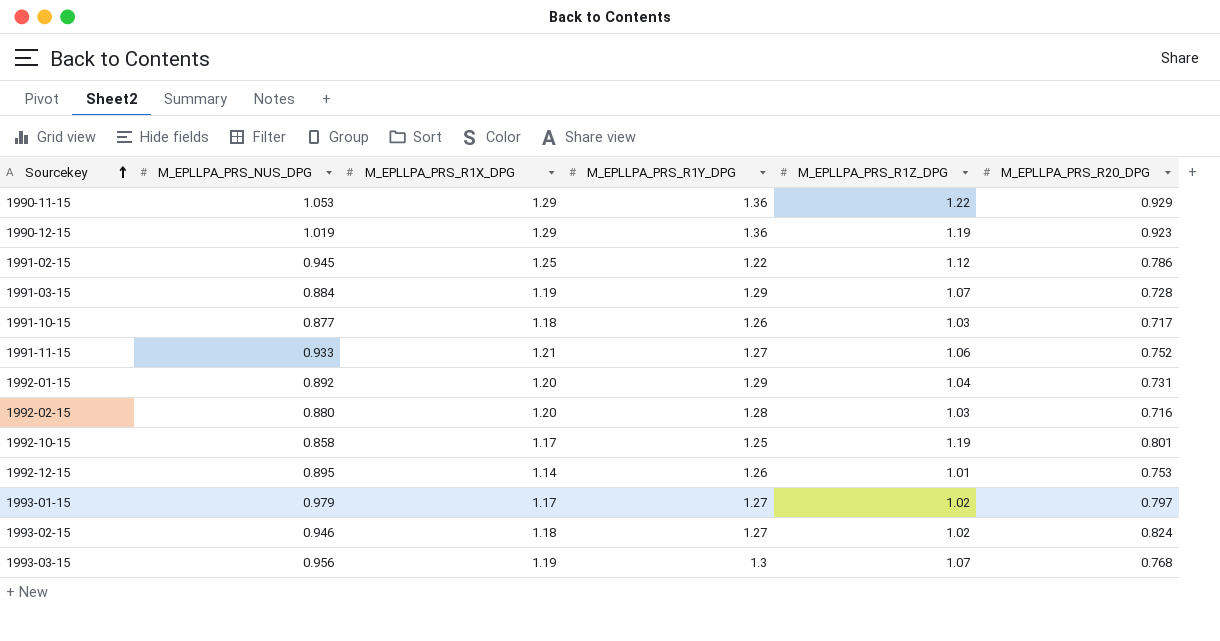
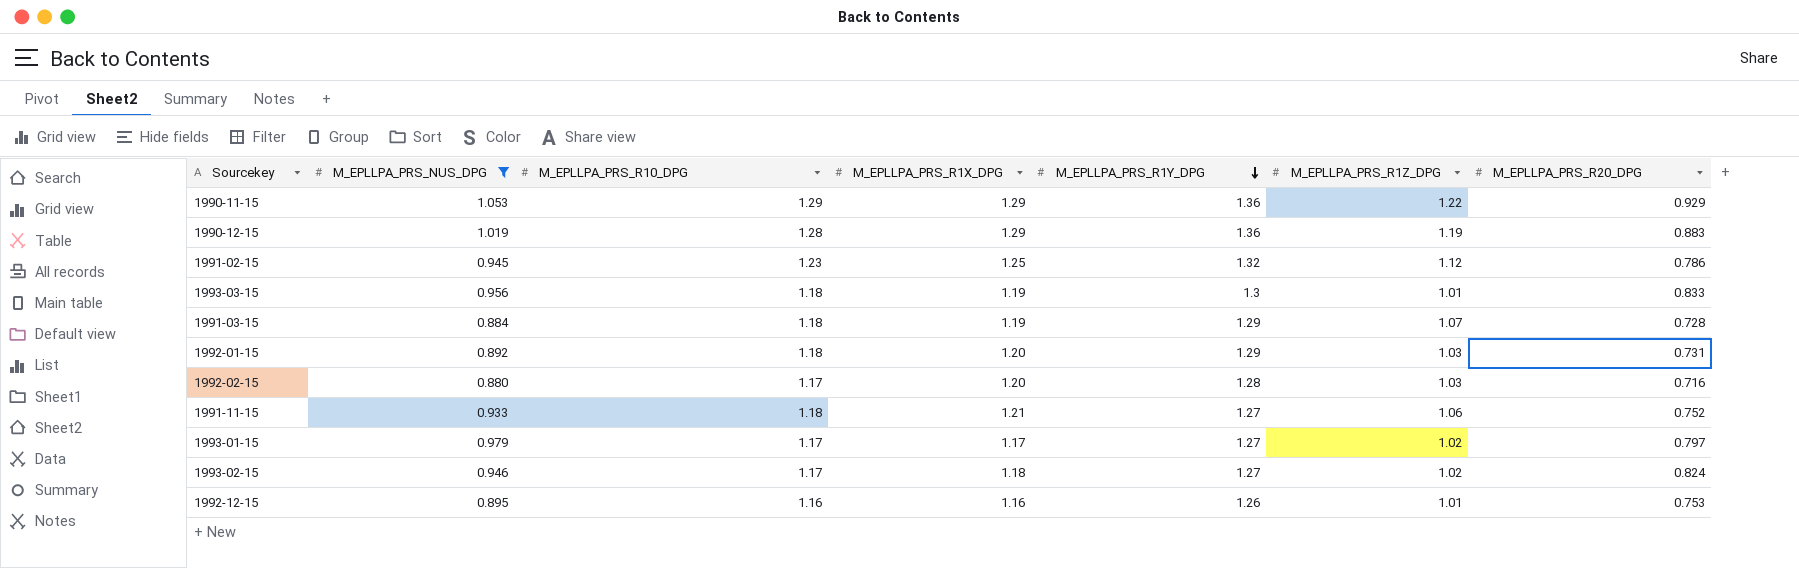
filter: none -> M_EPLLPA_PRS_NUS_DPG >= 0.880
row order: Sourcekey ascending -> M_EPLLPA_PRS_R1Y_DPG descending
column M_EPLLPA_PRS_R10_DPG | position: none -> 3
1990-12-15 | M_EPLLPA_PRS_R20_DPG: 0.923 -> 0.883
1991-02-15 | M_EPLLPA_PRS_R1Y_DPG: 1.22 -> 1.32
1993-03-15 | M_EPLLPA_PRS_R1Z_DPG: 1.07 -> 1.01
1993-03-15 | M_EPLLPA_PRS_R20_DPG: 0.768 -> 0.833
1992-01-15 | M_EPLLPA_PRS_R1Z_DPG: 1.04 -> 1.03
1992-12-15 | M_EPLLPA_PRS_R1X_DPG: 1.14 -> 1.16

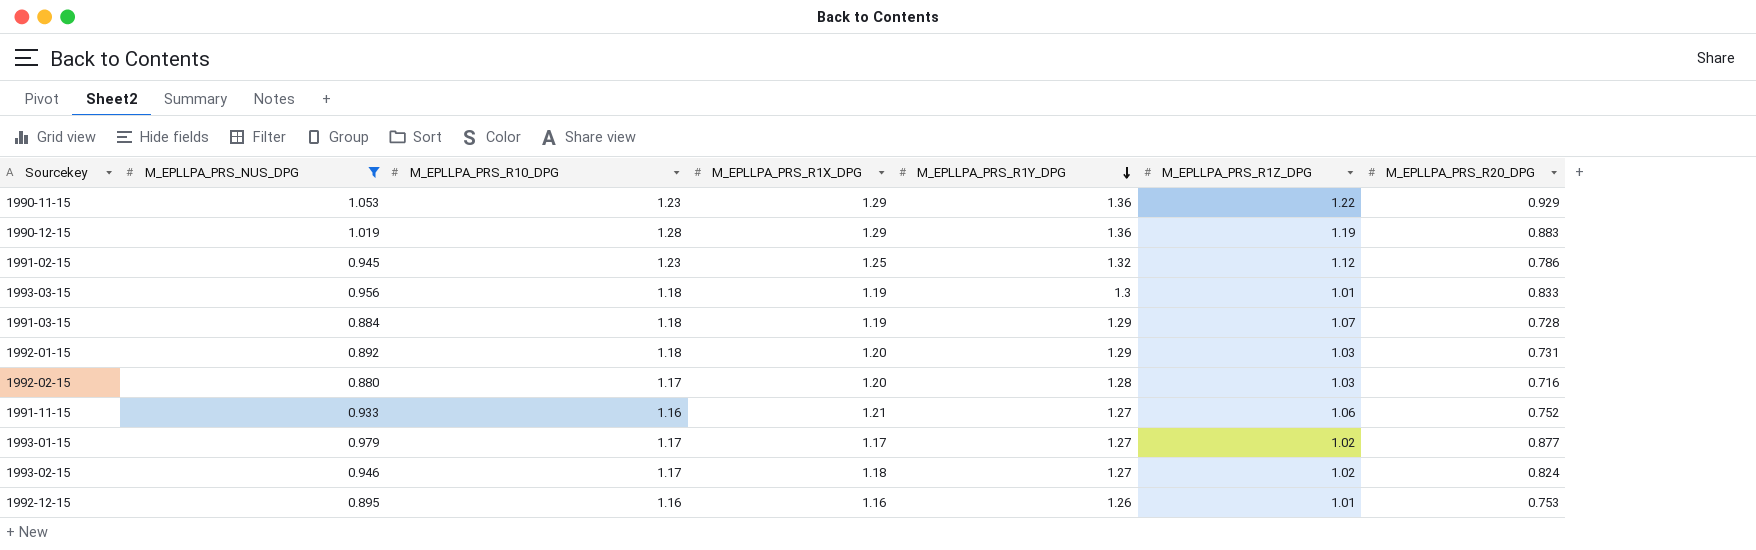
1990-11-15 | M_EPLLPA_PRS_R10_DPG: 1.29 -> 1.23
1991-11-15 | M_EPLLPA_PRS_R10_DPG: 1.18 -> 1.16
1993-01-15 | M_EPLLPA_PRS_R20_DPG: 0.797 -> 0.877

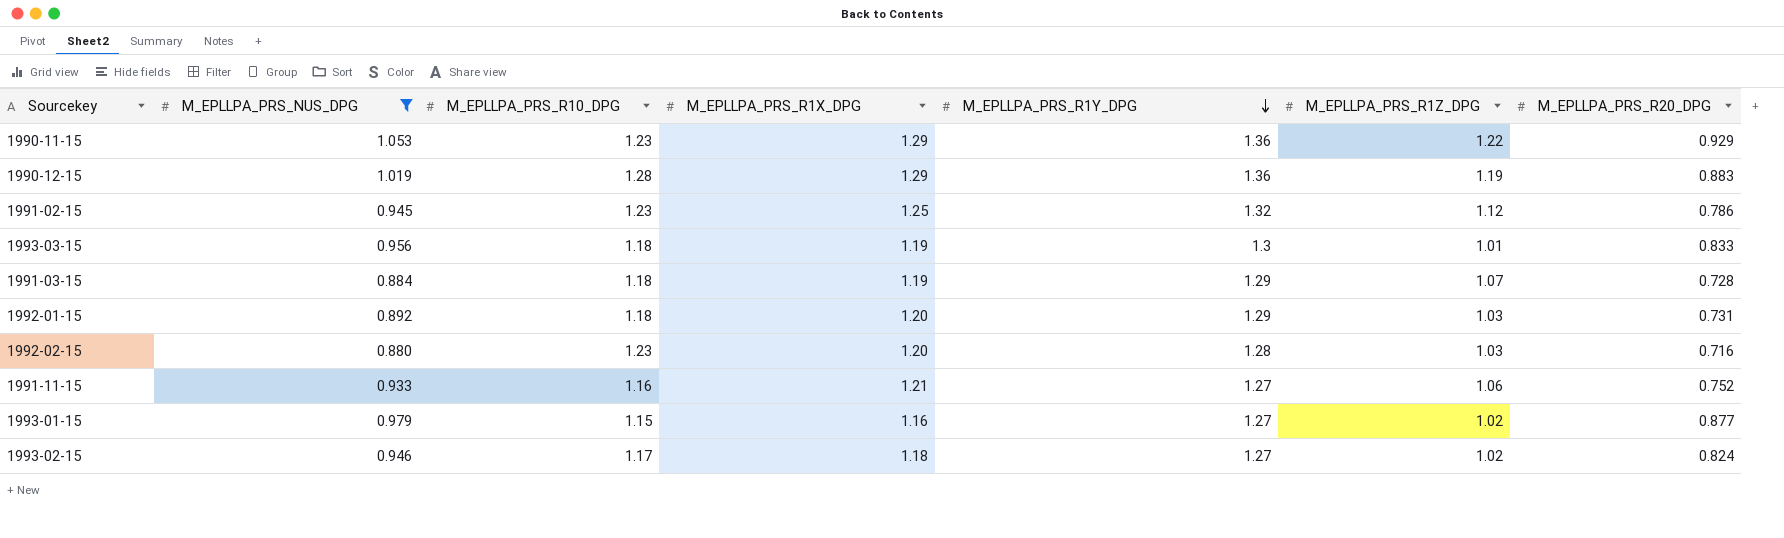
row 1992-12-15: 0.895 | 1.16 | 1.16 | 1.26 | 1.01 | 0.753 -> none
1992-02-15 | M_EPLLPA_PRS_R10_DPG: 1.17 -> 1.23
1993-01-15 | M_EPLLPA_PRS_R10_DPG: 1.17 -> 1.15
1993-01-15 | M_EPLLPA_PRS_R1X_DPG: 1.17 -> 1.16

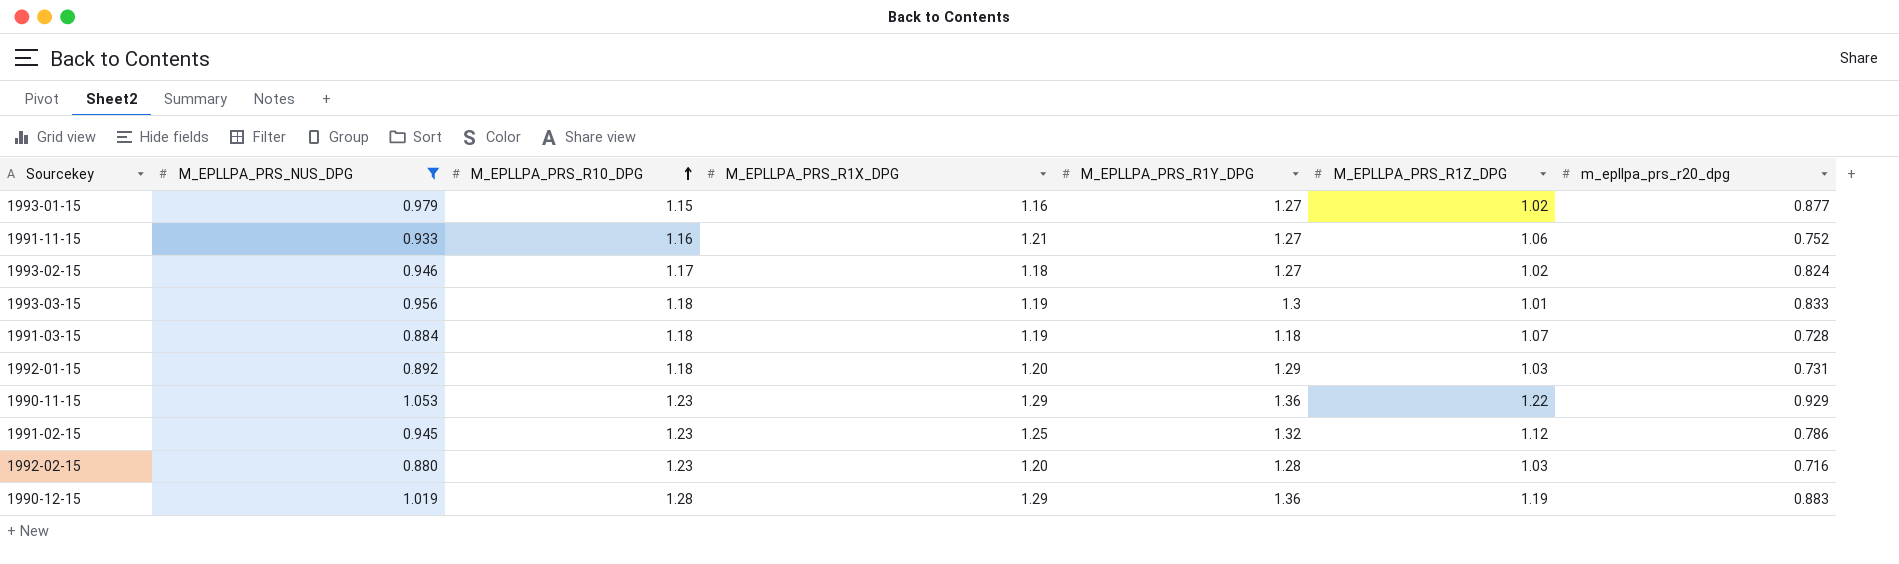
row order: M_EPLLPA_PRS_R1Y_DPG descending -> M_EPLLPA_PRS_R10_DPG ascending
column name: M_EPLLPA_PRS_R20_DPG -> m_epllpa_prs_r20_dpg
1991-03-15 | M_EPLLPA_PRS_R1Y_DPG: 1.29 -> 1.18

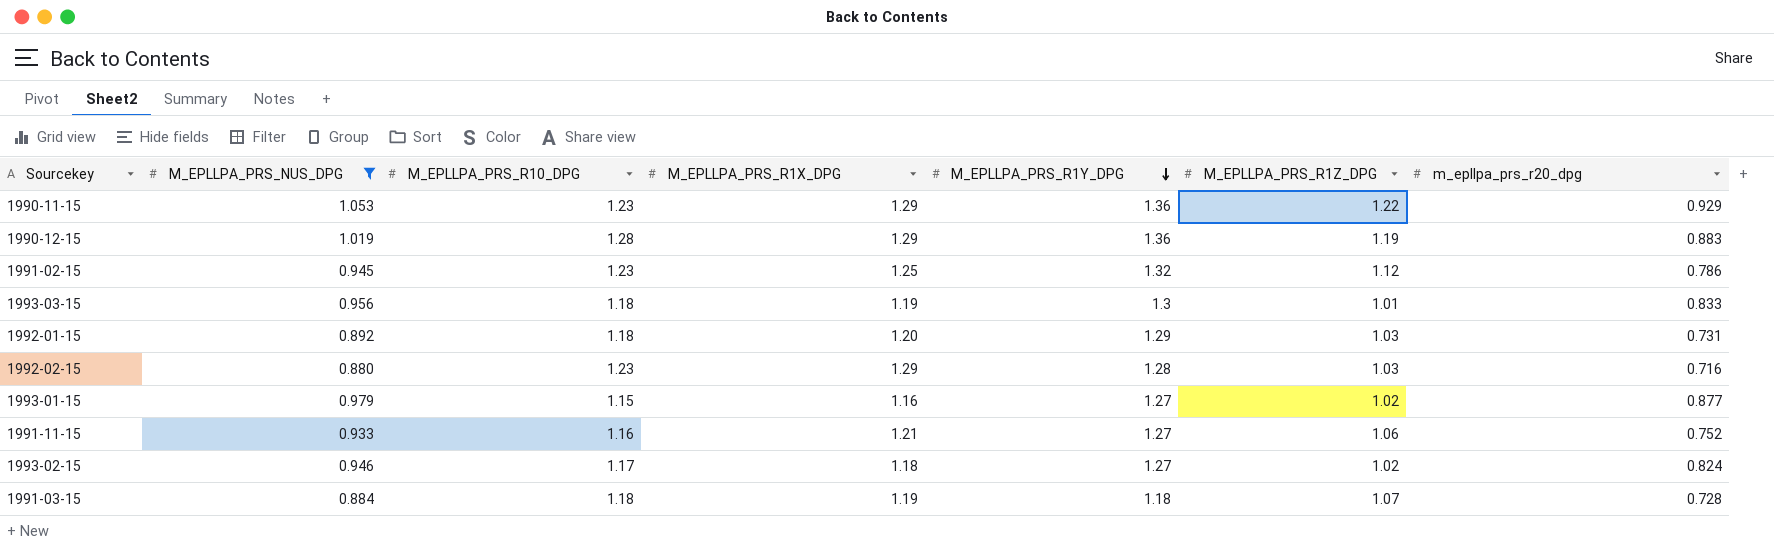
row order: M_EPLLPA_PRS_R10_DPG ascending -> M_EPLLPA_PRS_R1Y_DPG descending
1992-02-15 | M_EPLLPA_PRS_R1X_DPG: 1.20 -> 1.29

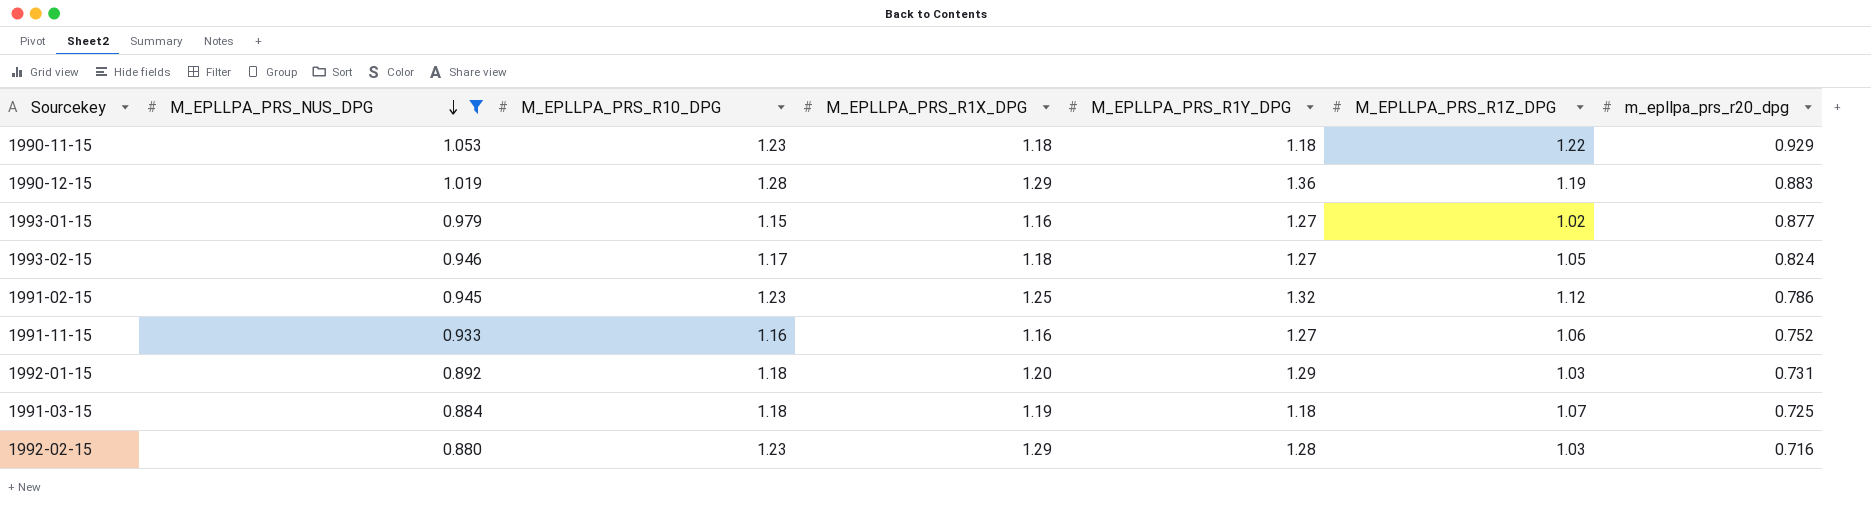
row order: M_EPLLPA_PRS_R1Y_DPG descending -> M_EPLLPA_PRS_NUS_DPG descending
row 1993-03-15: 0.956 | 1.18 | 1.19 | 1.3 | 1.01 | 0.833 -> none
1990-11-15 | M_EPLLPA_PRS_R1X_DPG: 1.29 -> 1.18
1990-11-15 | M_EPLLPA_PRS_R1Y_DPG: 1.36 -> 1.18
1993-02-15 | M_EPLLPA_PRS_R1Z_DPG: 1.02 -> 1.05
1991-11-15 | M_EPLLPA_PRS_R1X_DPG: 1.21 -> 1.16
1991-03-15 | m_epllpa_prs_r20_dpg: 0.728 -> 0.725

